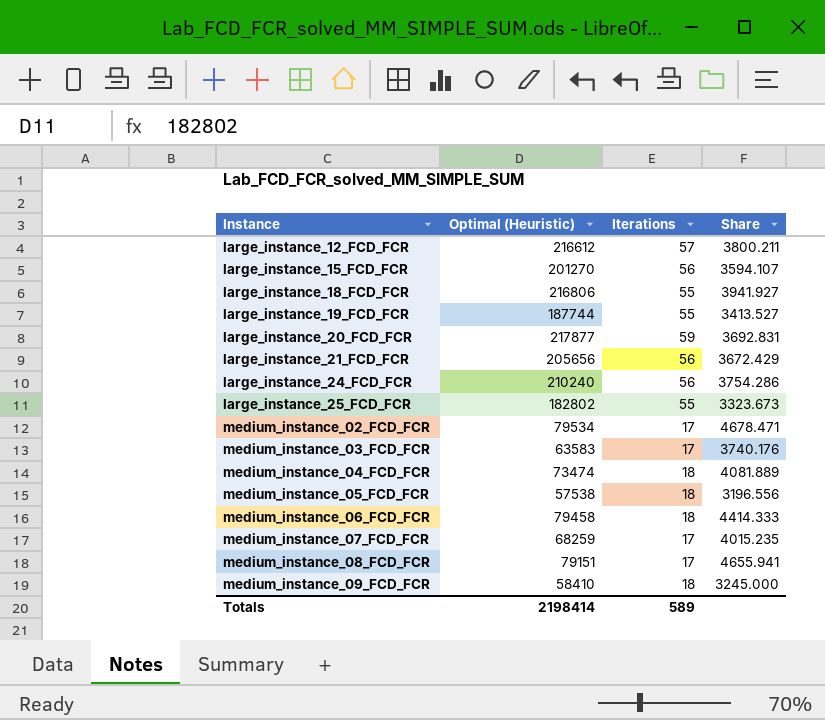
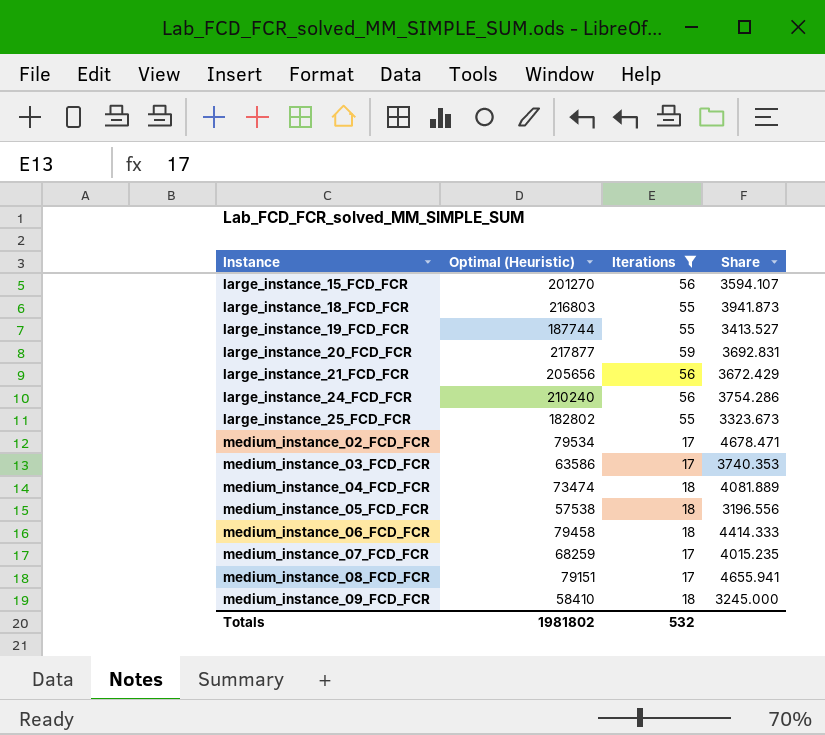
filter: none -> Iterations != 57
large_instance_18_FCD_FCR | Optimal (Heuristic): 216806 -> 216803
large_instance_18_FCD_FCR | Share: 3941.927 -> 3941.873
medium_instance_03_FCD_FCR | Optimal (Heuristic): 63583 -> 63586
medium_instance_03_FCD_FCR | Share: 3740.176 -> 3740.353
Totals | Optimal (Heuristic): 2198414 -> 1981802
Totals | Iterations: 589 -> 532

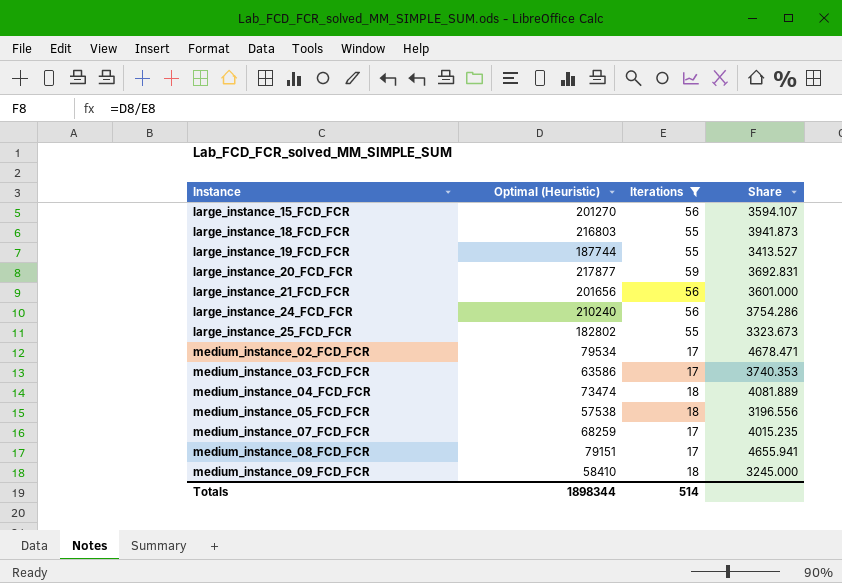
row medium_instance_06_FCD_FCR: 79458 | 18 | 4414.333 -> none
large_instance_21_FCD_FCR | Optimal (Heuristic): 205656 -> 201656
large_instance_21_FCD_FCR | Share: 3672.429 -> 3601.000
Totals | Optimal (Heuristic): 1981802 -> 1898344
Totals | Iterations: 532 -> 514

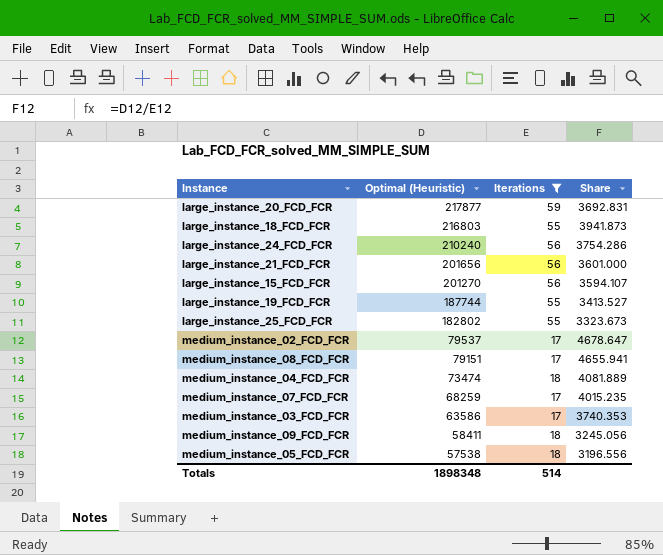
row order: Instance ascending -> Optimal (Heuristic) descending
medium_instance_02_FCD_FCR | Optimal (Heuristic): 79534 -> 79537
medium_instance_02_FCD_FCR | Share: 4678.471 -> 4678.647
medium_instance_09_FCD_FCR | Optimal (Heuristic): 58410 -> 58411
medium_instance_09_FCD_FCR | Share: 3245.000 -> 3245.056
Totals | Optimal (Heuristic): 1898344 -> 1898348

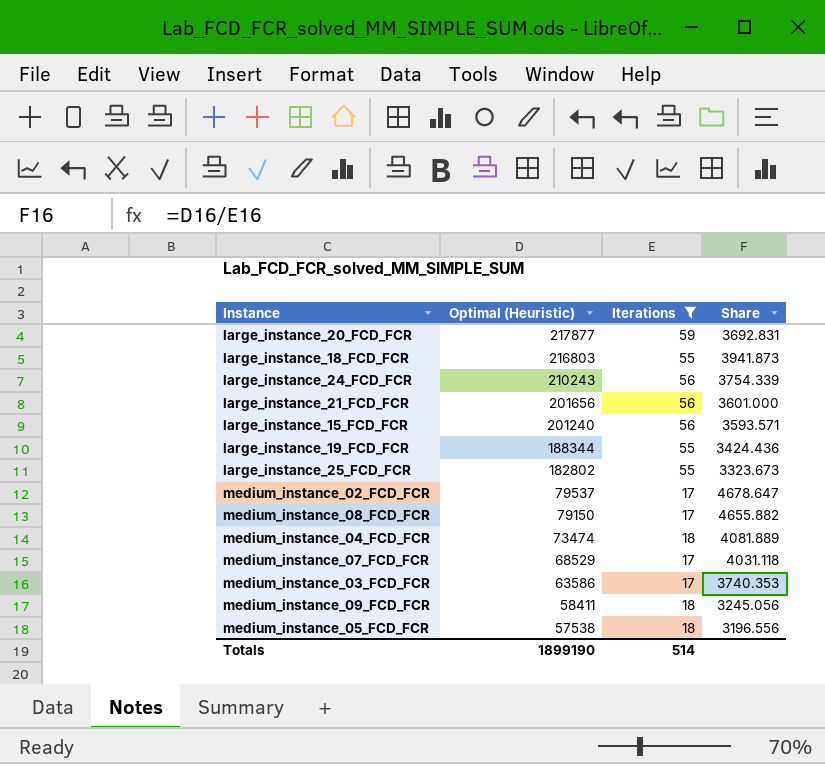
large_instance_24_FCD_FCR | Optimal (Heuristic): 210240 -> 210243
large_instance_24_FCD_FCR | Share: 3754.286 -> 3754.339
large_instance_15_FCD_FCR | Optimal (Heuristic): 201270 -> 201240
large_instance_15_FCD_FCR | Share: 3594.107 -> 3593.571
large_instance_19_FCD_FCR | Optimal (Heuristic): 187744 -> 188344
large_instance_19_FCD_FCR | Share: 3413.527 -> 3424.436
medium_instance_08_FCD_FCR | Optimal (Heuristic): 79151 -> 79150
medium_instance_08_FCD_FCR | Share: 4655.941 -> 4655.882
medium_instance_07_FCD_FCR | Optimal (Heuristic): 68259 -> 68529
medium_instance_07_FCD_FCR | Share: 4015.235 -> 4031.118
Totals | Optimal (Heuristic): 1898348 -> 1899190

